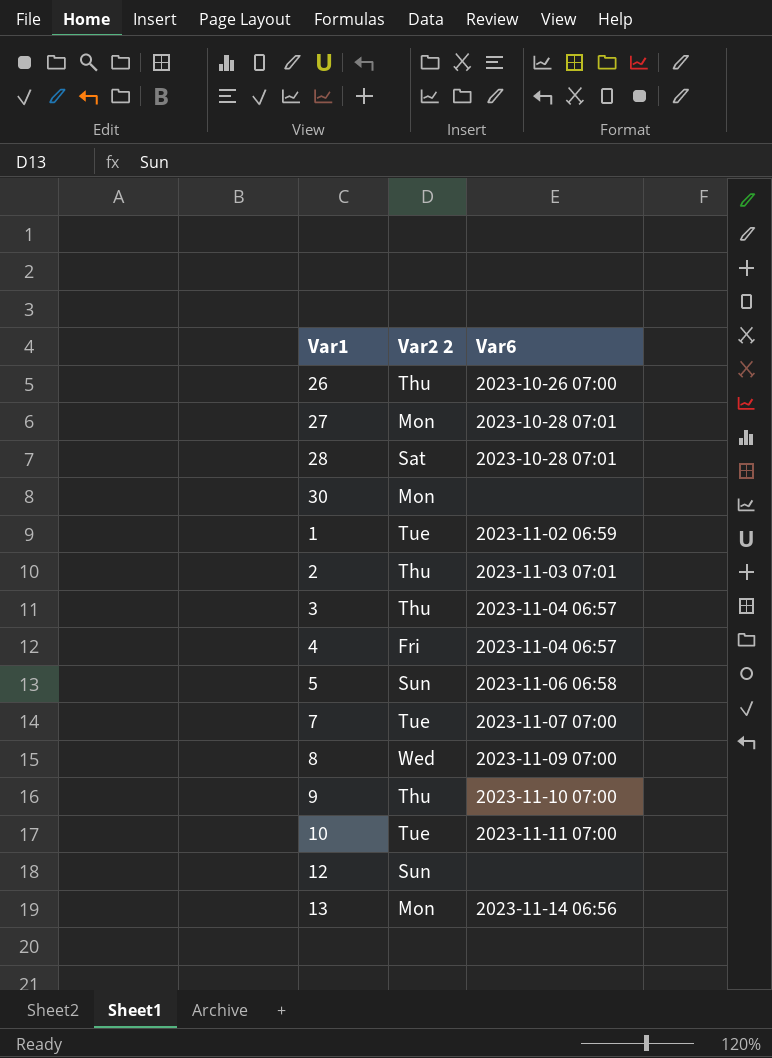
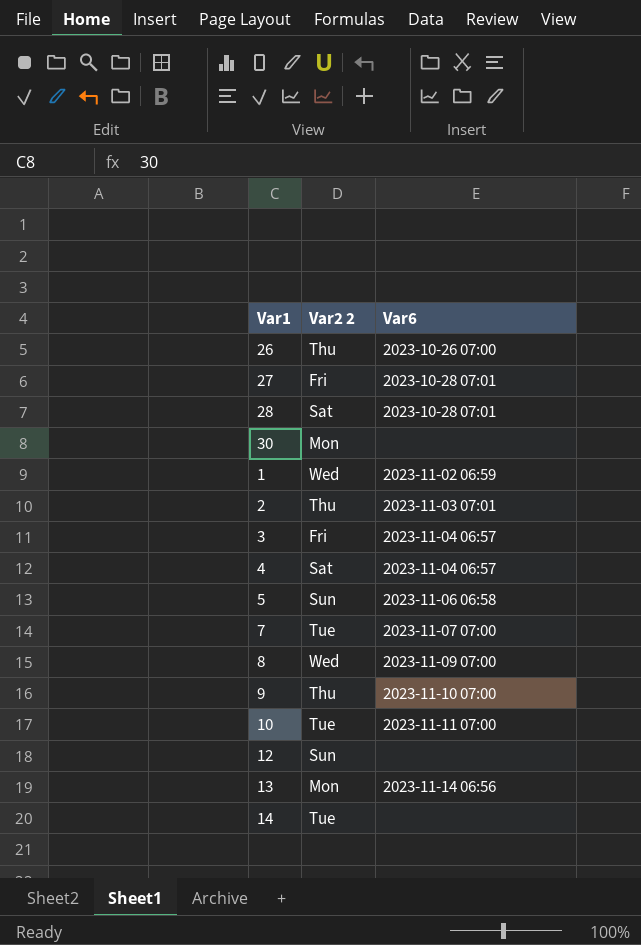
27 | Var2 2: Mon -> Fri
1 | Var2 2: Tue -> Wed
3 | Var2 2: Thu -> Fri
4 | Var2 2: Fri -> Sat
row 14: none -> Tue | none

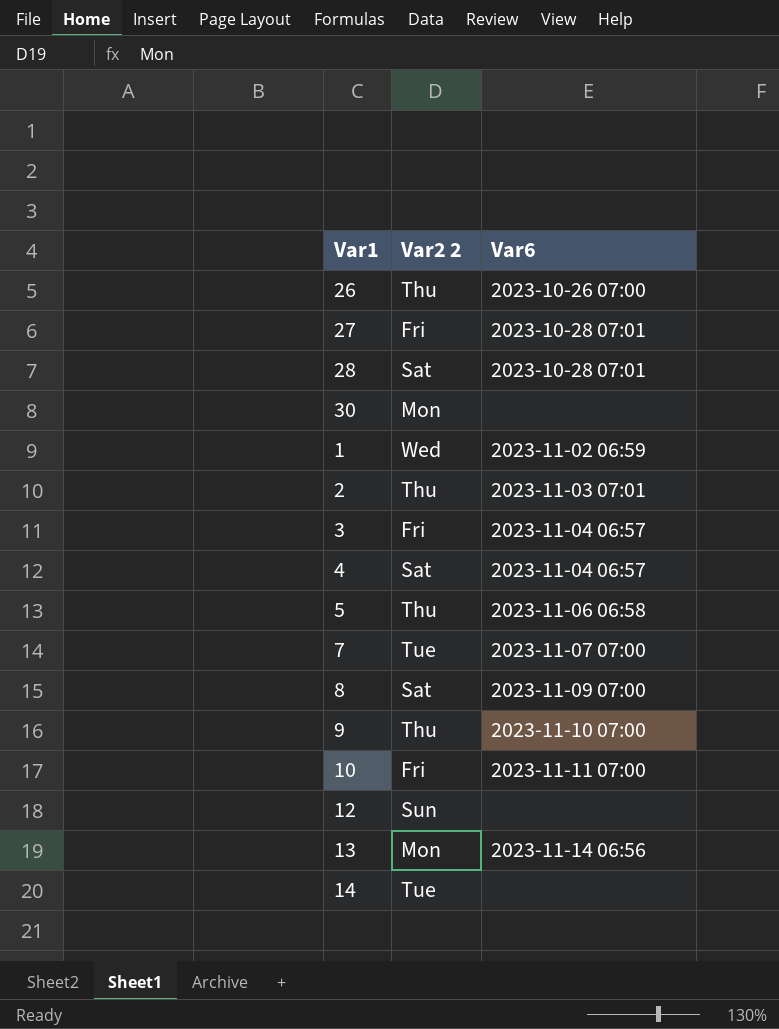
5 | Var2 2: Sun -> Thu
8 | Var2 2: Wed -> Sat
10 | Var2 2: Tue -> Fri

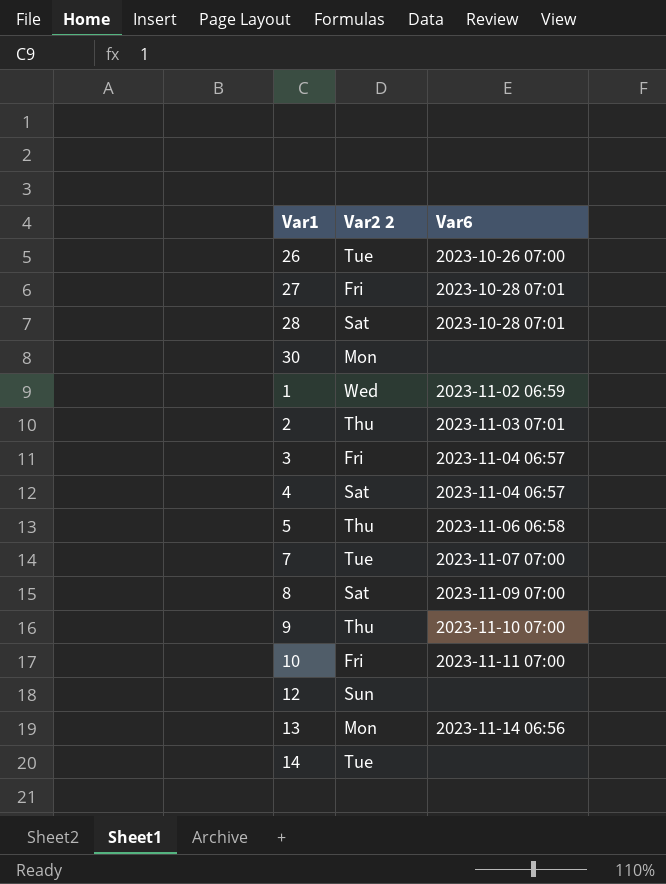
26 | Var2 2: Thu -> Tue

